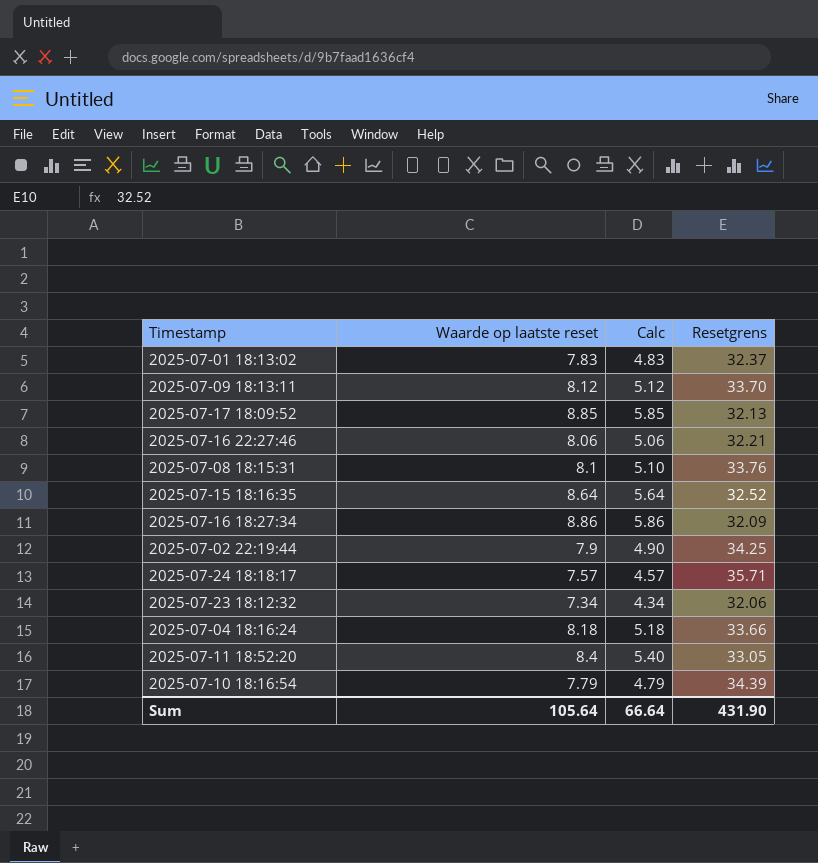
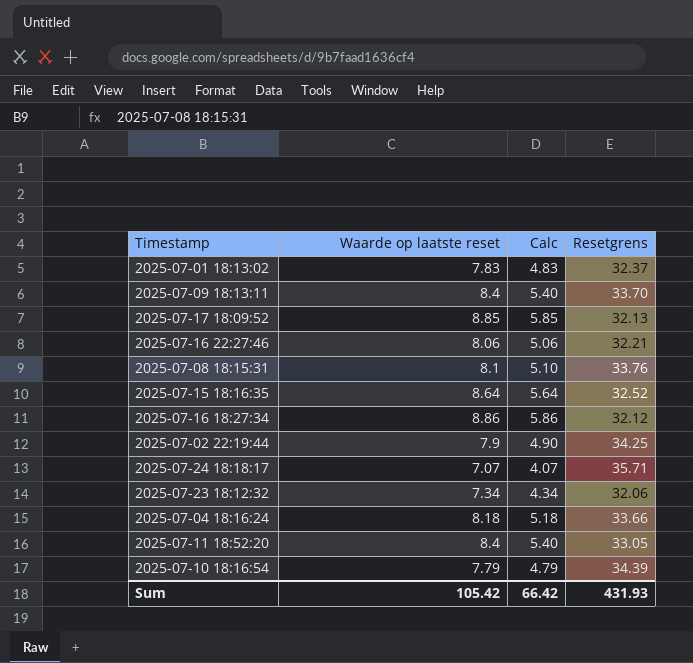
2025-07-09 18:13:11 | Waarde op laatste reset: 8.12 -> 8.4
2025-07-09 18:13:11 | Calc: 5.12 -> 5.40
2025-07-16 18:27:34 | Resetgrens: 32.09 -> 32.12
2025-07-24 18:18:17 | Waarde op laatste reset: 7.57 -> 7.07
2025-07-24 18:18:17 | Calc: 4.57 -> 4.07
Sum | Waarde op laatste reset: 105.64 -> 105.42
Sum | Calc: 66.64 -> 66.42
Sum | Resetgrens: 431.90 -> 431.93

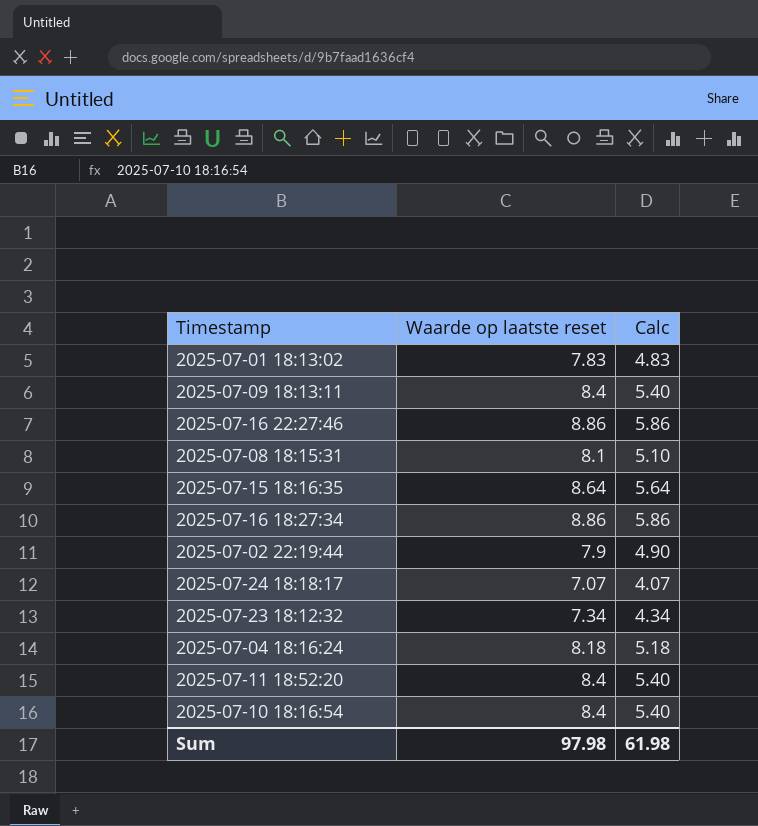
column Resetgrens | position: 4 -> none
row 2025-07-17 18:09:52: 8.85 | 5.85 | 32.13 -> none
2025-07-16 22:27:46 | Waarde op laatste reset: 8.06 -> 8.86
2025-07-16 22:27:46 | Calc: 5.06 -> 5.86
2025-07-10 18:16:54 | Waarde op laatste reset: 7.79 -> 8.4
2025-07-10 18:16:54 | Calc: 4.79 -> 5.40
Sum | Waarde op laatste reset: 105.42 -> 97.98
Sum | Calc: 66.42 -> 61.98

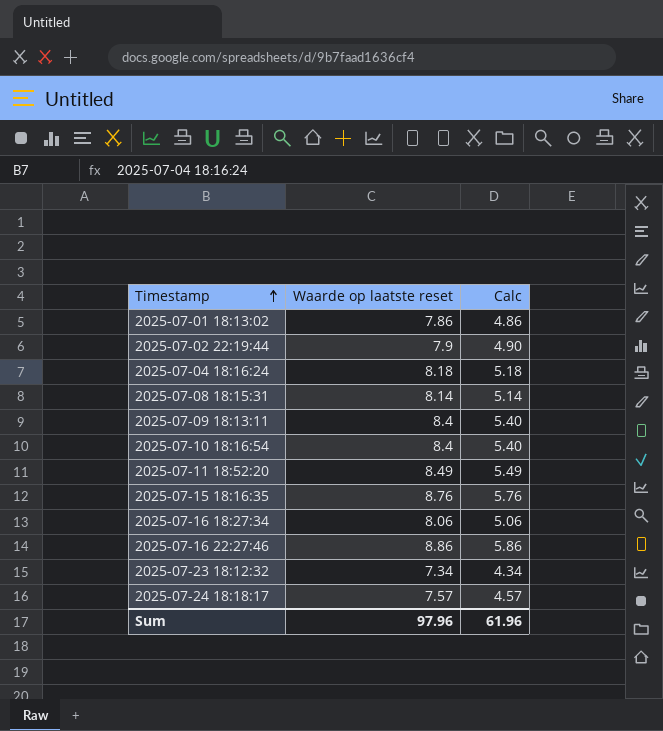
row order: none -> Timestamp ascending
2025-07-01 18:13:02 | Waarde op laatste reset: 7.83 -> 7.86
2025-07-01 18:13:02 | Calc: 4.83 -> 4.86
2025-07-08 18:15:31 | Waarde op laatste reset: 8.1 -> 8.14
2025-07-08 18:15:31 | Calc: 5.10 -> 5.14
2025-07-11 18:52:20 | Waarde op laatste reset: 8.4 -> 8.49
2025-07-11 18:52:20 | Calc: 5.40 -> 5.49
2025-07-15 18:16:35 | Waarde op laatste reset: 8.64 -> 8.76
2025-07-15 18:16:35 | Calc: 5.64 -> 5.76
2025-07-16 18:27:34 | Waarde op laatste reset: 8.86 -> 8.06
2025-07-16 18:27:34 | Calc: 5.86 -> 5.06
2025-07-24 18:18:17 | Waarde op laatste reset: 7.07 -> 7.57
2025-07-24 18:18:17 | Calc: 4.07 -> 4.57
Sum | Waarde op laatste reset: 97.98 -> 97.96
Sum | Calc: 61.98 -> 61.96

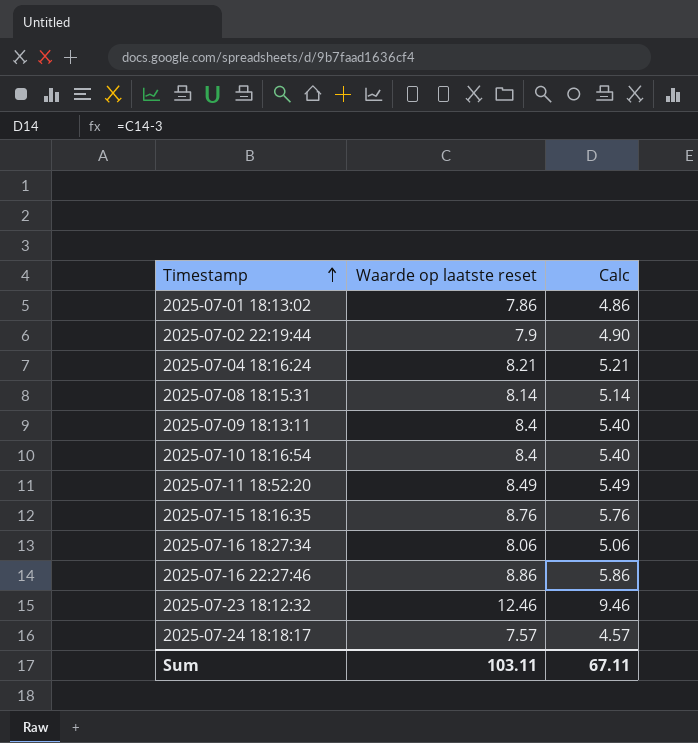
2025-07-04 18:16:24 | Waarde op laatste reset: 8.18 -> 8.21
2025-07-04 18:16:24 | Calc: 5.18 -> 5.21
2025-07-23 18:12:32 | Waarde op laatste reset: 7.34 -> 12.46
2025-07-23 18:12:32 | Calc: 4.34 -> 9.46
Sum | Waarde op laatste reset: 97.96 -> 103.11
Sum | Calc: 61.96 -> 67.11

